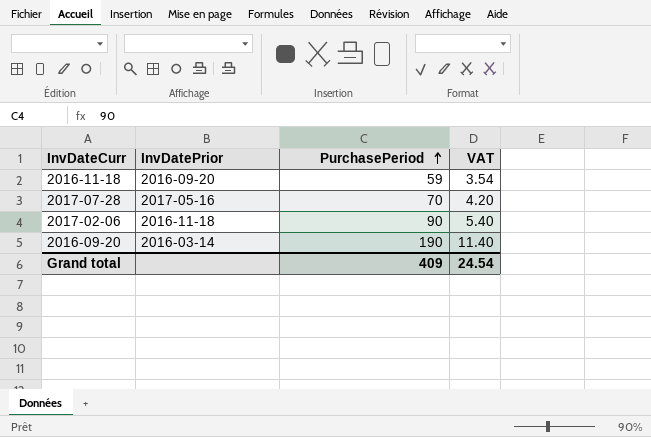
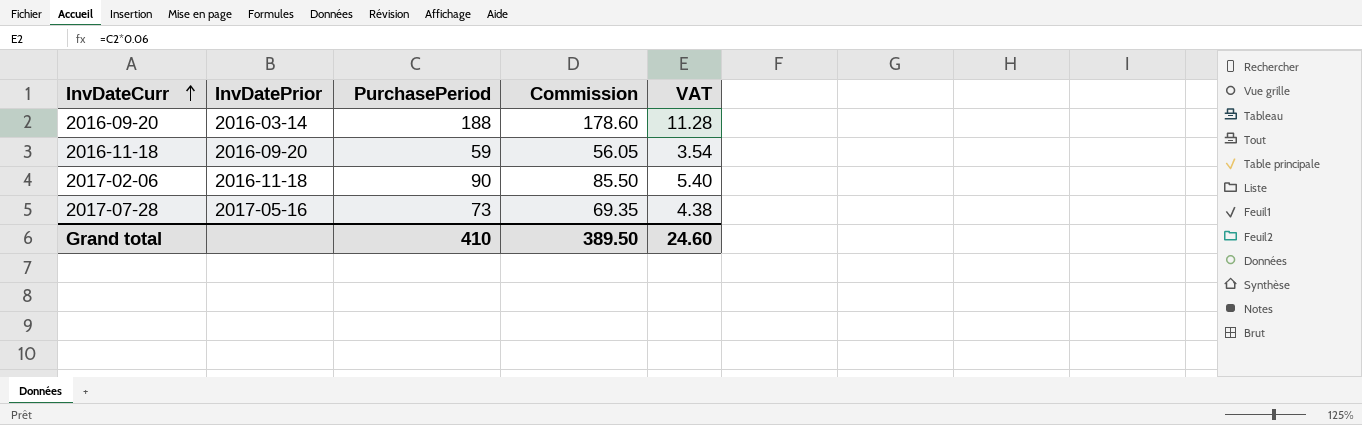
row order: PurchasePeriod ascending -> InvDateCurr ascending
column Commission | formula: none -> [PurchasePeriod] * 0.95
2016-09-20 | PurchasePeriod: 190 -> 188
2016-09-20 | VAT: 11.40 -> 11.28
2017-07-28 | PurchasePeriod: 70 -> 73
2017-07-28 | VAT: 4.20 -> 4.38
Grand total | PurchasePeriod: 409 -> 410
Grand total | VAT: 24.54 -> 24.60

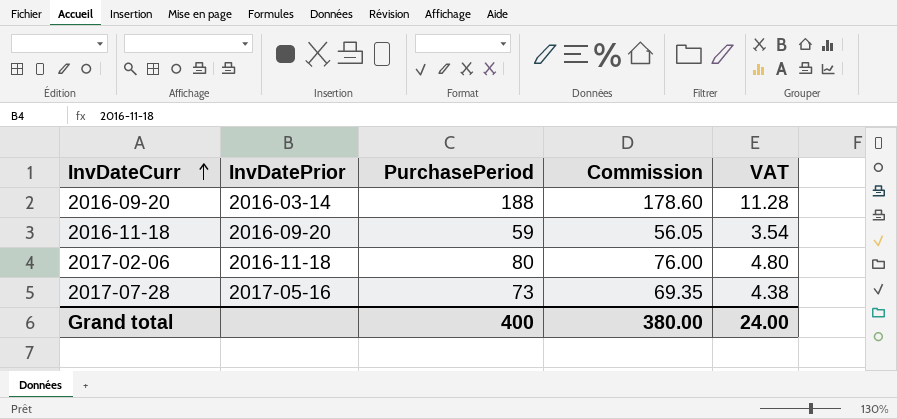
2017-02-06 | PurchasePeriod: 90 -> 80
2017-02-06 | Commission: 85.50 -> 76.00
2017-02-06 | VAT: 5.40 -> 4.80
Grand total | PurchasePeriod: 410 -> 400
Grand total | Commission: 389.50 -> 380.00
Grand total | VAT: 24.60 -> 24.00

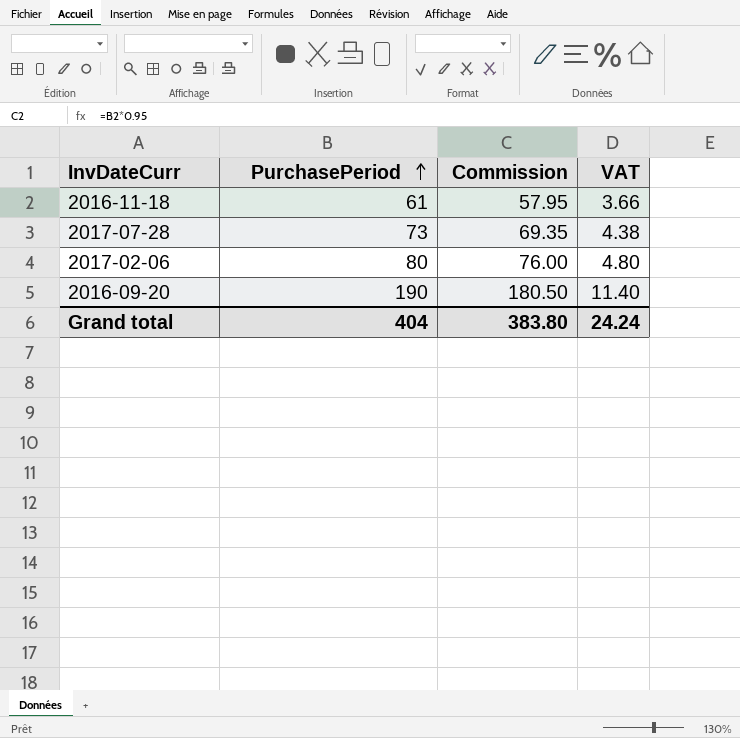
row order: InvDateCurr ascending -> PurchasePeriod ascending
column InvDatePrior | position: 2 -> none
2016-11-18 | PurchasePeriod: 59 -> 61
2016-11-18 | Commission: 56.05 -> 57.95
2016-11-18 | VAT: 3.54 -> 3.66
2016-09-20 | PurchasePeriod: 188 -> 190
2016-09-20 | Commission: 178.60 -> 180.50
2016-09-20 | VAT: 11.28 -> 11.40
Grand total | PurchasePeriod: 400 -> 404
Grand total | Commission: 380.00 -> 383.80
Grand total | VAT: 24.00 -> 24.24

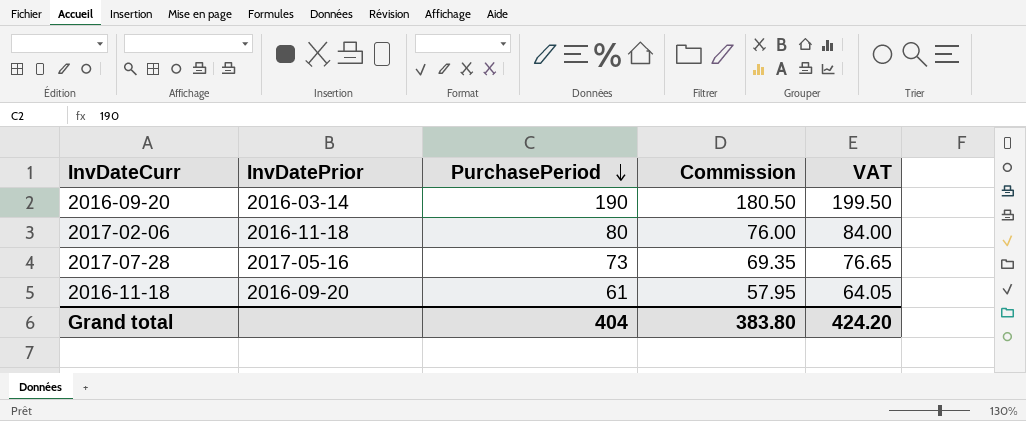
row order: PurchasePeriod ascending -> PurchasePeriod descending
column InvDatePrior | position: none -> 2
column VAT | formula: [PurchasePeriod] * 0.06 -> [PurchasePeriod] * 1.05
Grand total | VAT: 24.24 -> 424.20

